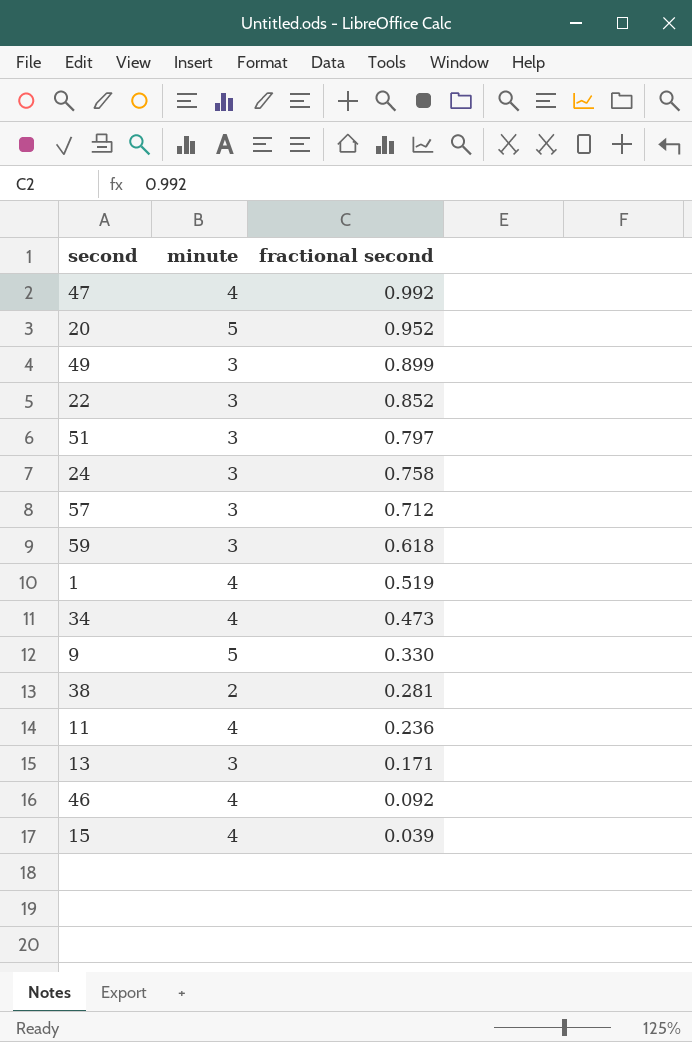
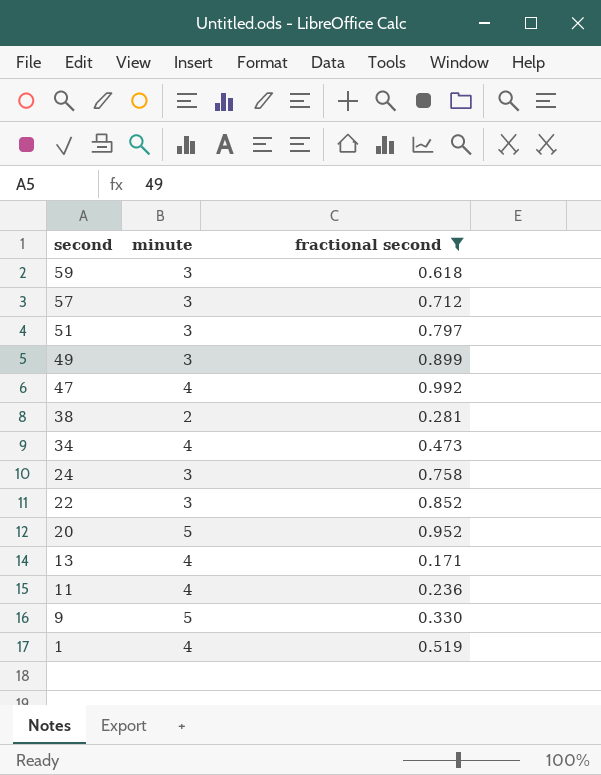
filter: none -> fractional second >= 0.171
row order: fractional second descending -> second descending
13 | minute: 3 -> 4

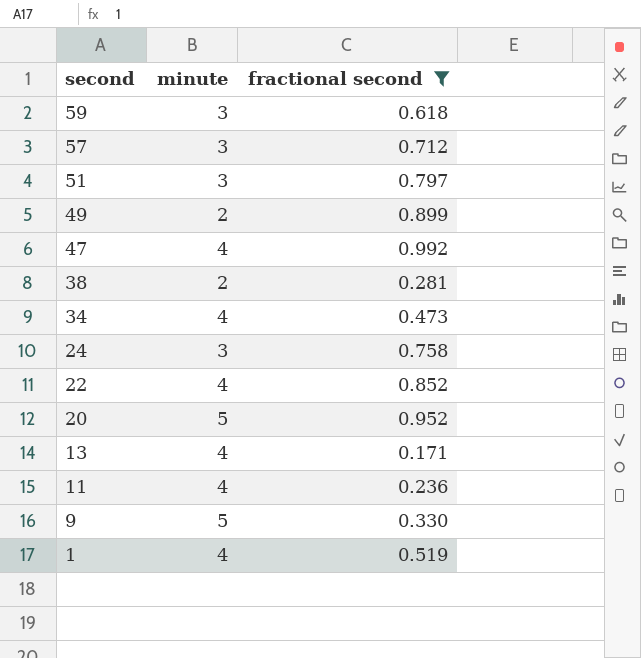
49 | minute: 3 -> 2
22 | minute: 3 -> 4

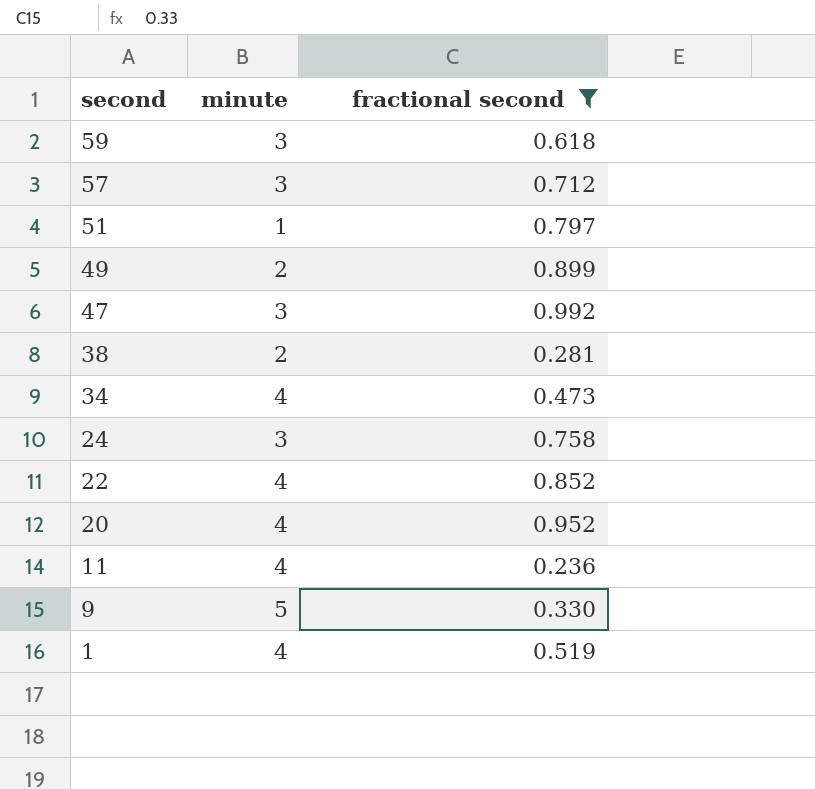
row 13: 4 | 0.171 -> none
51 | minute: 3 -> 1
47 | minute: 4 -> 3
20 | minute: 5 -> 4

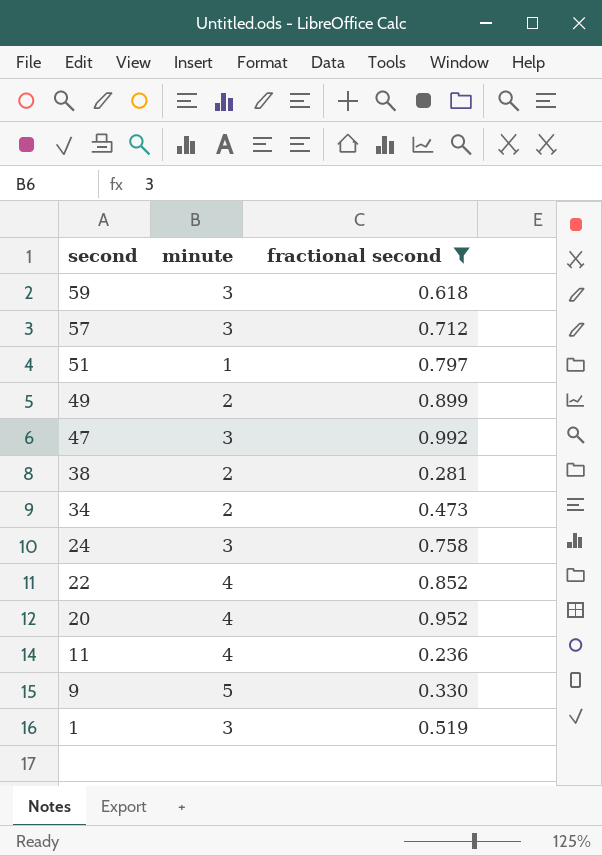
34 | minute: 4 -> 2
1 | minute: 4 -> 3

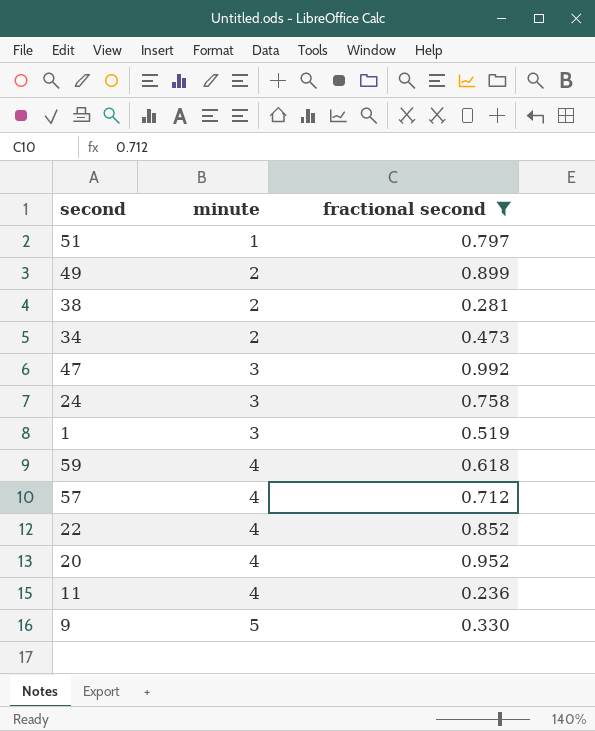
row order: second descending -> minute ascending
59 | minute: 3 -> 4
57 | minute: 3 -> 4

